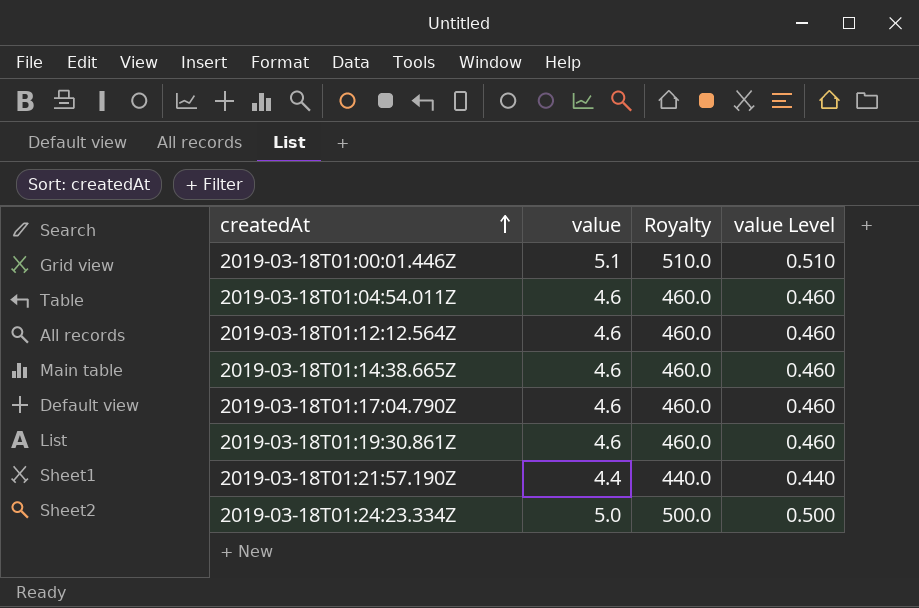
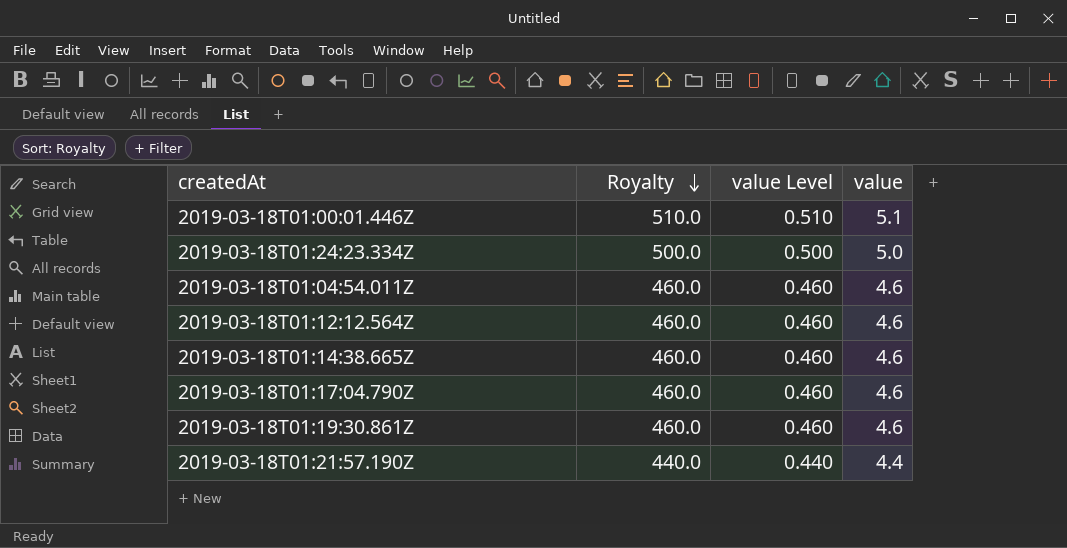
row order: createdAt ascending -> Royalty descending
column value | position: 2 -> 4

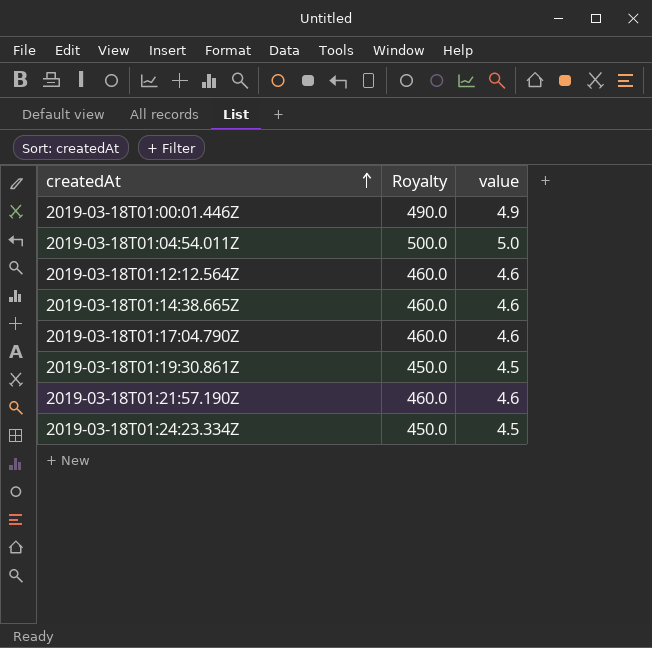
row order: Royalty descending -> createdAt ascending
column value Level | formula: [value] * 0.1 -> none
2019-03-18T01:00:01.446Z | Royalty: 510.0 -> 490.0
2019-03-18T01:00:01.446Z | value: 5.1 -> 4.9
2019-03-18T01:04:54.011Z | Royalty: 460.0 -> 500.0
2019-03-18T01:04:54.011Z | value: 4.6 -> 5.0
2019-03-18T01:19:30.861Z | Royalty: 460.0 -> 450.0
2019-03-18T01:19:30.861Z | value: 4.6 -> 4.5
2019-03-18T01:21:57.190Z | Royalty: 440.0 -> 460.0
2019-03-18T01:21:57.190Z | value: 4.4 -> 4.6
2019-03-18T01:24:23.334Z | Royalty: 500.0 -> 450.0
2019-03-18T01:24:23.334Z | value: 5.0 -> 4.5

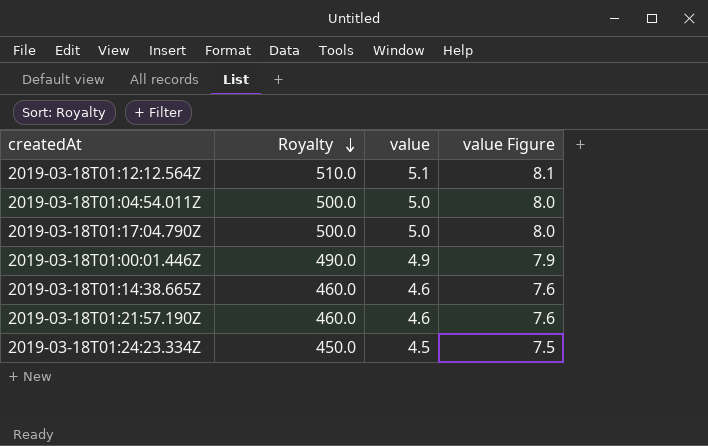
row order: createdAt ascending -> Royalty descending
column value Figure | formula: none -> [value] + 3
row 2019-03-18T01:19:30.861Z: 450.0 | 4.5 -> none
2019-03-18T01:12:12.564Z | Royalty: 460.0 -> 510.0
2019-03-18T01:12:12.564Z | value: 4.6 -> 5.1
2019-03-18T01:17:04.790Z | Royalty: 460.0 -> 500.0
2019-03-18T01:17:04.790Z | value: 4.6 -> 5.0

